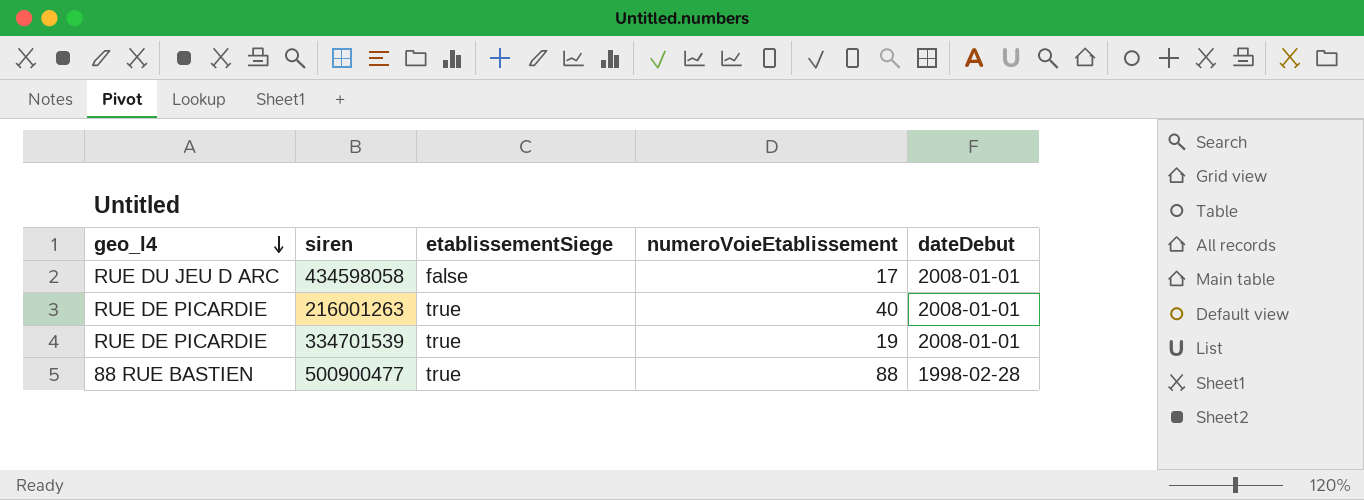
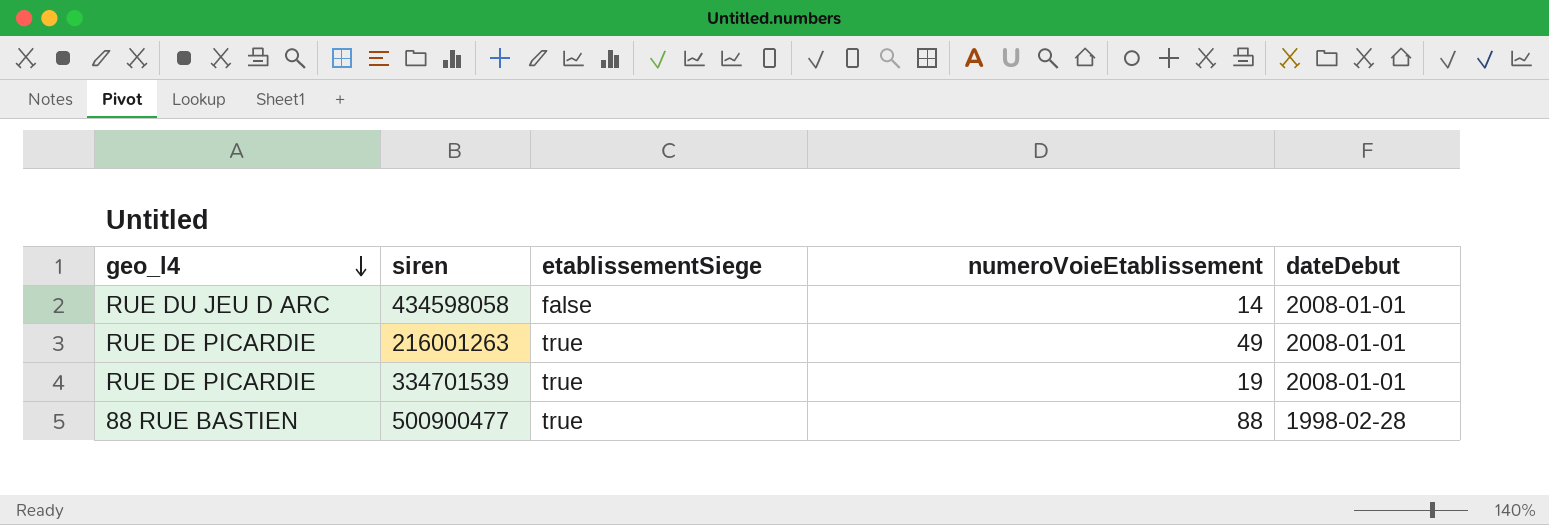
434598058 | numeroVoieEtablissement: 17 -> 14
216001263 | numeroVoieEtablissement: 40 -> 49

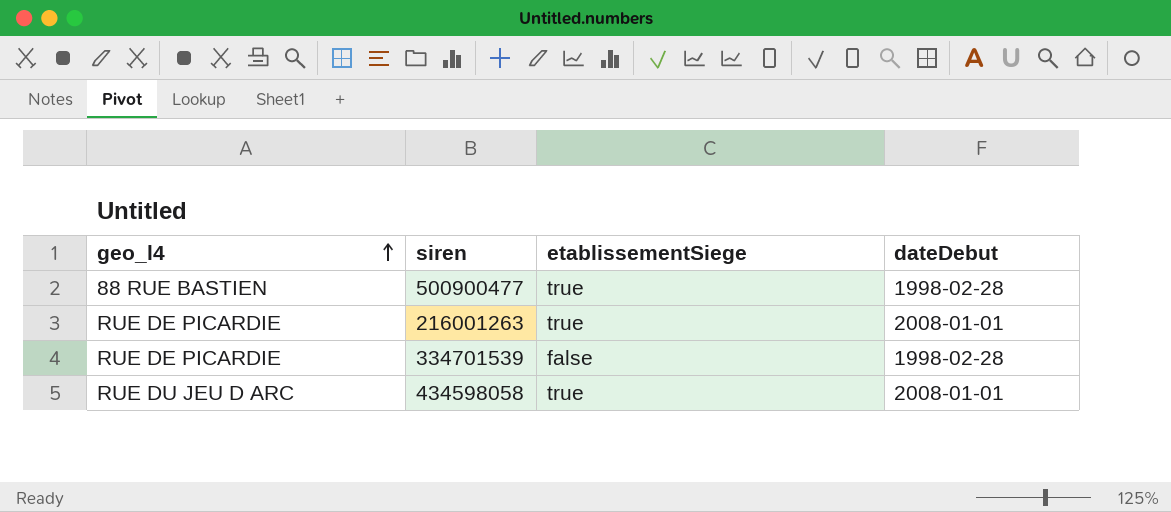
row order: geo_l4 descending -> geo_l4 ascending
column numeroVoieEtablissement | position: 4 -> none
334701539 | etablissementSiege: true -> false
334701539 | dateDebut: 2008-01-01 -> 1998-02-28
434598058 | etablissementSiege: false -> true

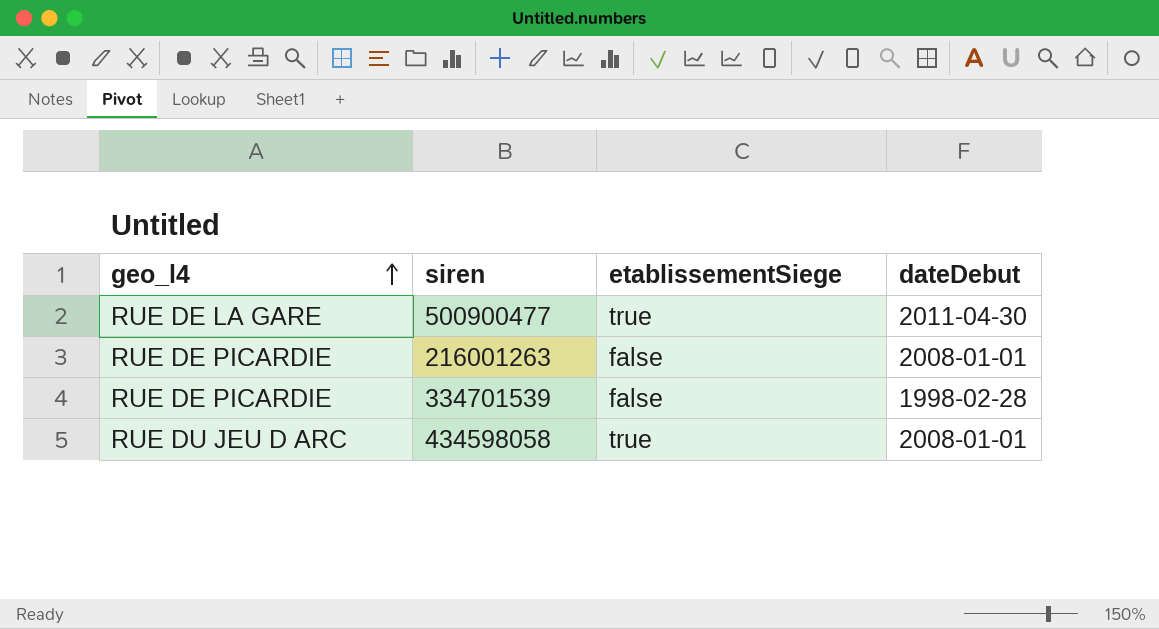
500900477 | geo_l4: 88 RUE BASTIEN -> RUE DE LA GARE
500900477 | dateDebut: 1998-02-28 -> 2011-04-30
216001263 | etablissementSiege: true -> false

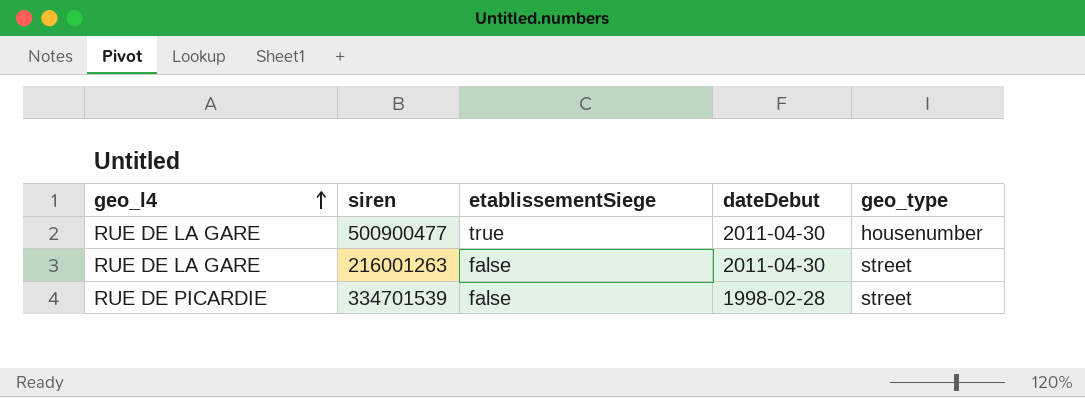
column geo_type | position: none -> 5
row 434598058: RUE DU JEU D ARC | true | 2008-01-01 -> none
216001263 | geo_l4: RUE DE PICARDIE -> RUE DE LA GARE
216001263 | dateDebut: 2008-01-01 -> 2011-04-30

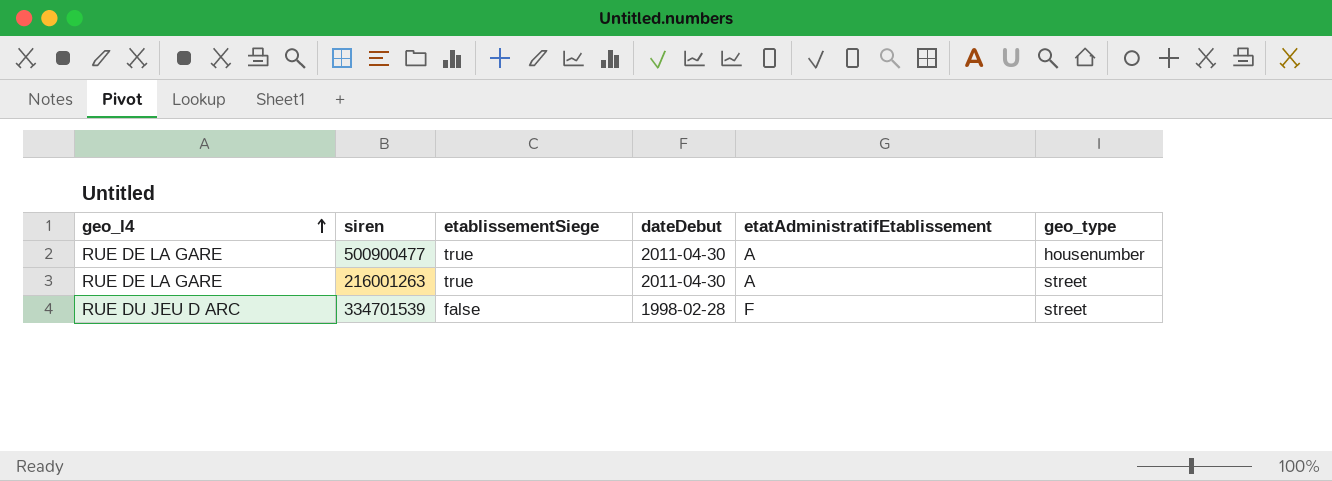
column etatAdministratifEtablissement | position: none -> 5
216001263 | etablissementSiege: false -> true
334701539 | geo_l4: RUE DE PICARDIE -> RUE DU JEU D ARC

